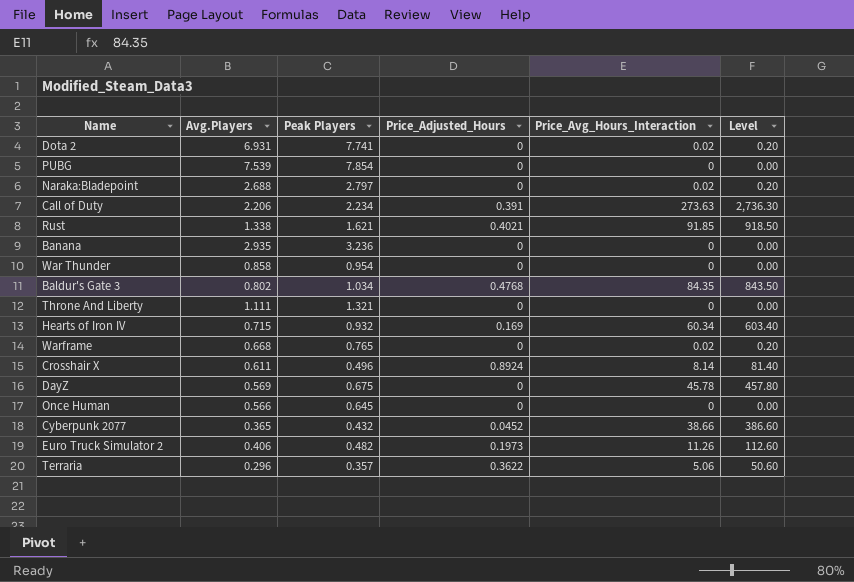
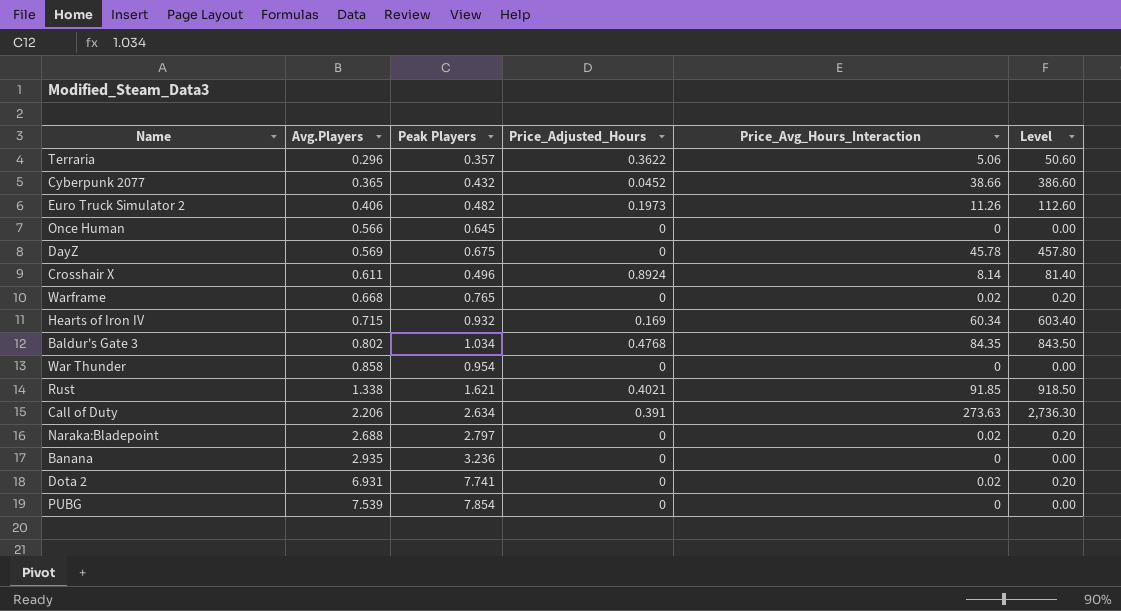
row order: none -> Avg.Players ascending
row Throne And Liberty: 1.111 | 1.321 | 0 | 0 | 0.00 -> none
Call of Duty | Peak Players: 2.234 -> 2.634

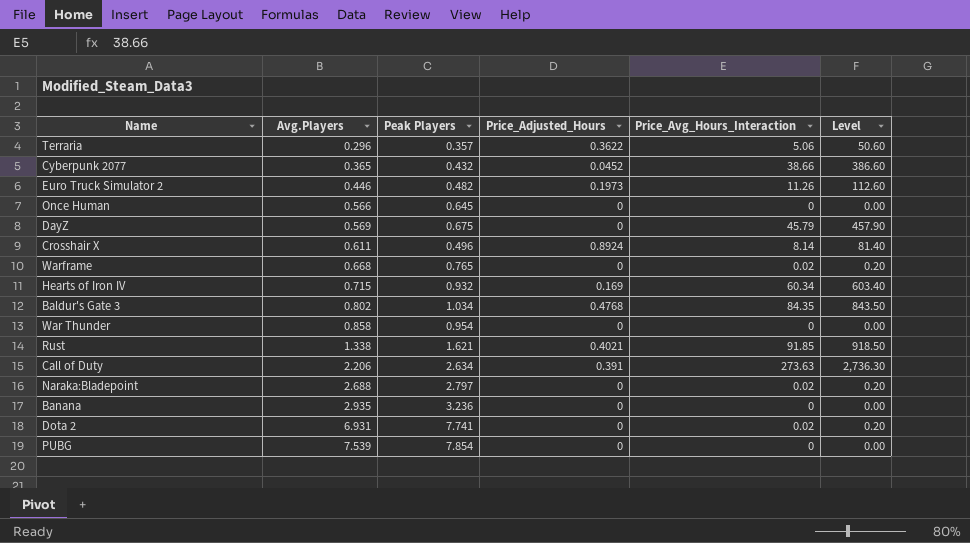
Euro Truck Simulator 2 | Avg.Players: 0.406 -> 0.446
DayZ | Price_Avg_Hours_Interaction: 45.78 -> 45.79
DayZ | Level: 457.80 -> 457.90

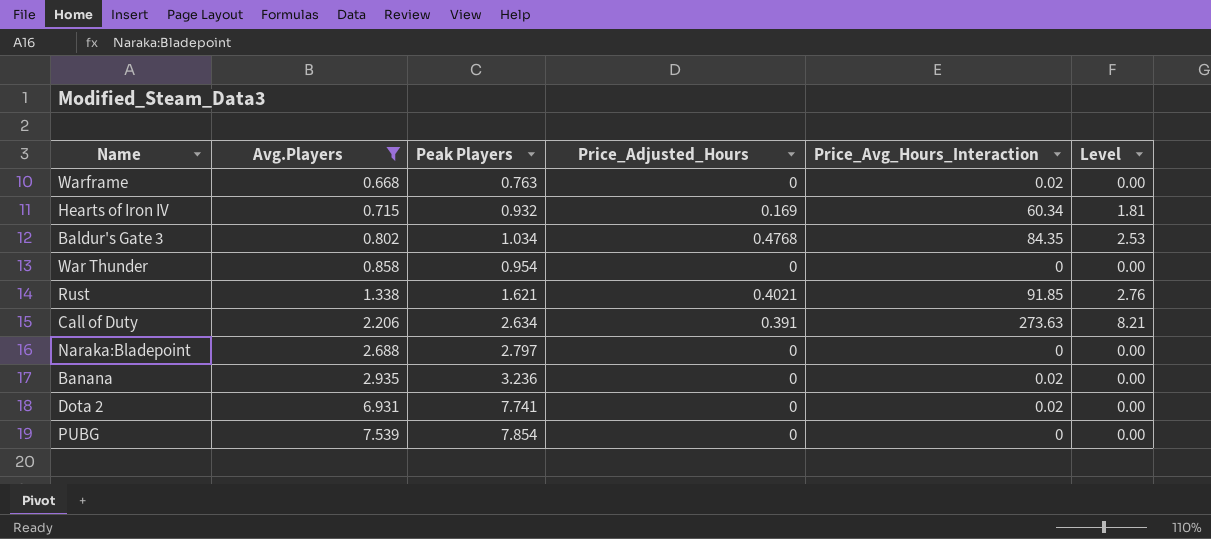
filter: none -> Avg.Players >= 0.668
column Level | formula: [Price_Avg_Hours_Interaction] * 10 -> [Price_Avg_Hours_Interaction] * 0.03
Warframe | Peak Players: 0.765 -> 0.763
Naraka:Bladepoint | Price_Avg_Hours_Interaction: 0.02 -> 0
Banana | Price_Avg_Hours_Interaction: 0 -> 0.02

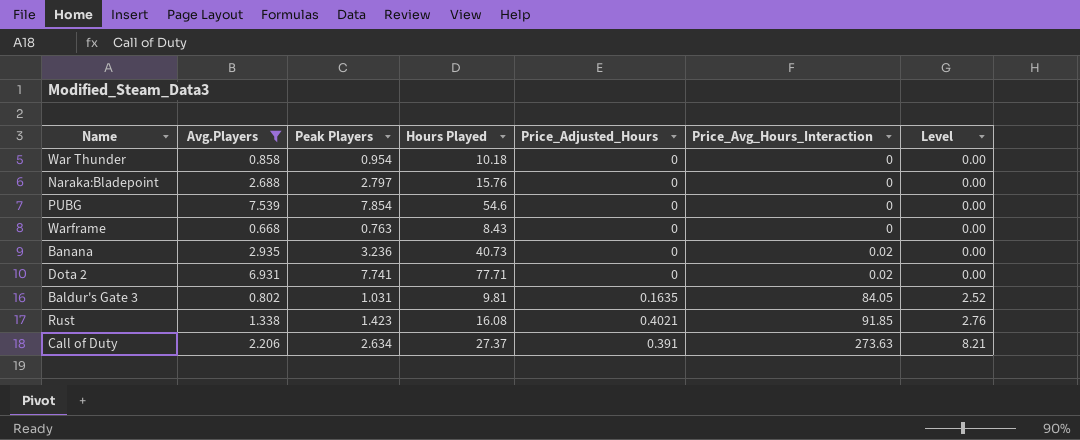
row order: Avg.Players ascending -> Price_Avg_Hours_Interaction ascending
column Hours Played | position: none -> 4
row Hearts of Iron IV: 0.715 | 0.932 | 0.169 | 60.34 | 1.81 -> none
Warframe | Price_Avg_Hours_Interaction: 0.02 -> 0
Baldur's Gate 3 | Peak Players: 1.034 -> 1.031
Baldur's Gate 3 | Price_Adjusted_Hours: 0.4768 -> 0.1635
Baldur's Gate 3 | Price_Avg_Hours_Interaction: 84.35 -> 84.05
Baldur's Gate 3 | Level: 2.53 -> 2.52
Rust | Peak Players: 1.621 -> 1.423

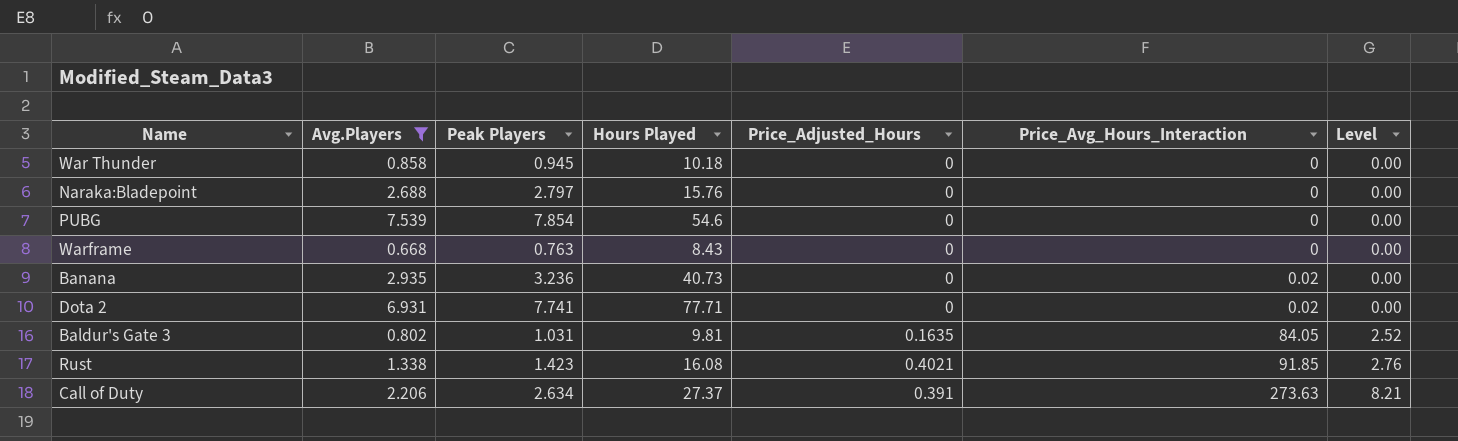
War Thunder | Peak Players: 0.954 -> 0.945

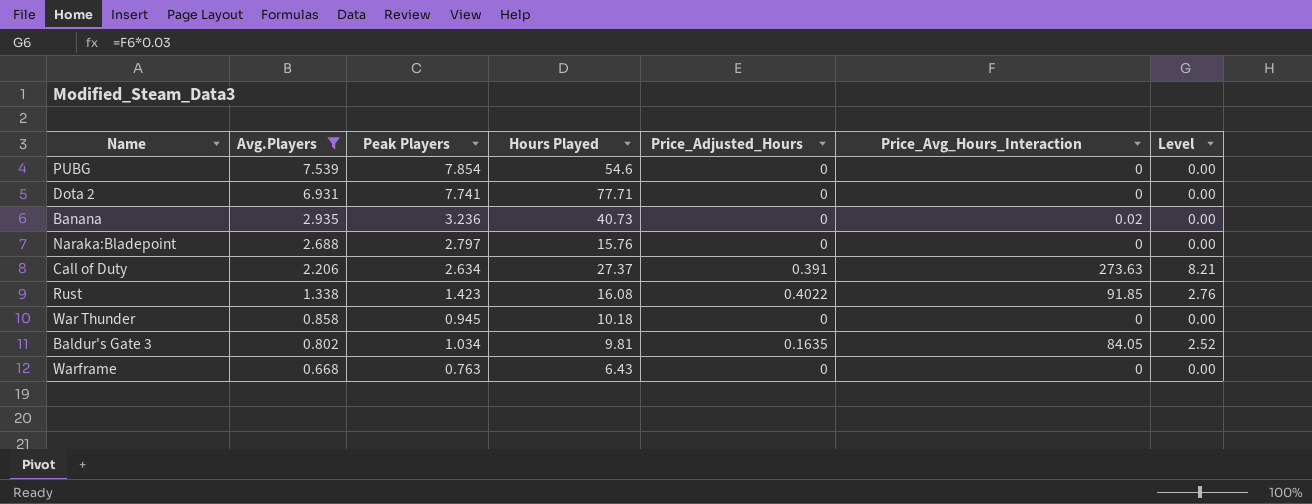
row order: Price_Avg_Hours_Interaction ascending -> Avg.Players descending
Dota 2 | Price_Avg_Hours_Interaction: 0.02 -> 0
Rust | Price_Adjusted_Hours: 0.4021 -> 0.4022
Baldur's Gate 3 | Peak Players: 1.031 -> 1.034
Warframe | Hours Played: 8.43 -> 6.43

